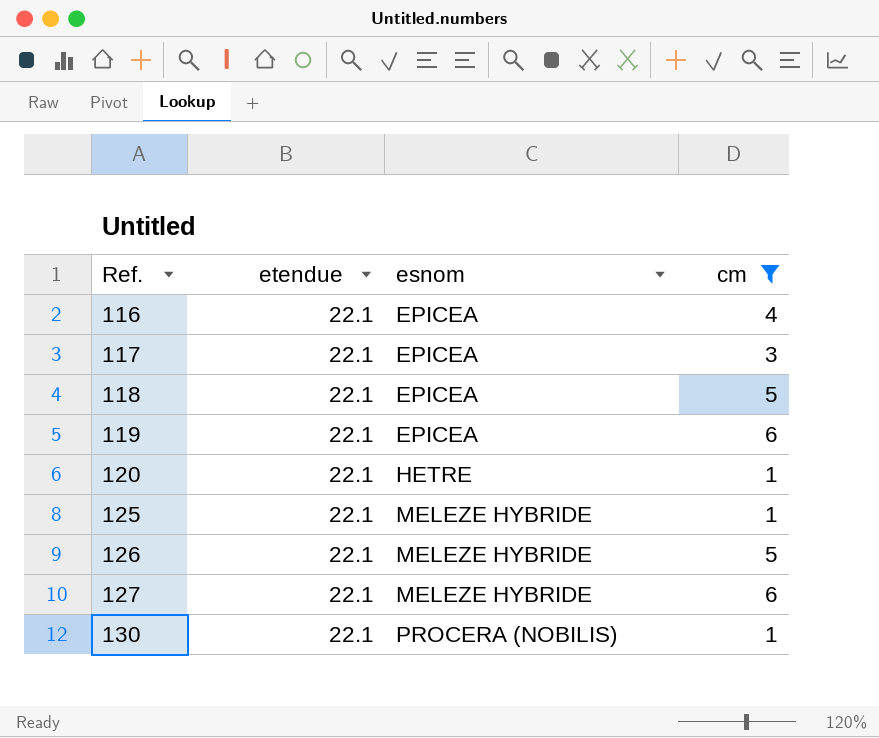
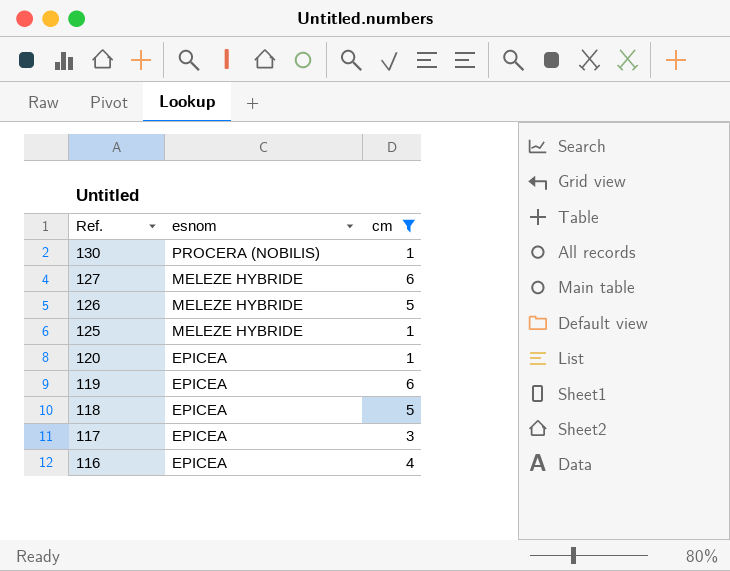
row order: Ref. ascending -> Ref. descending
column etendue | position: 2 -> none
120 | esnom: HETRE -> EPICEA

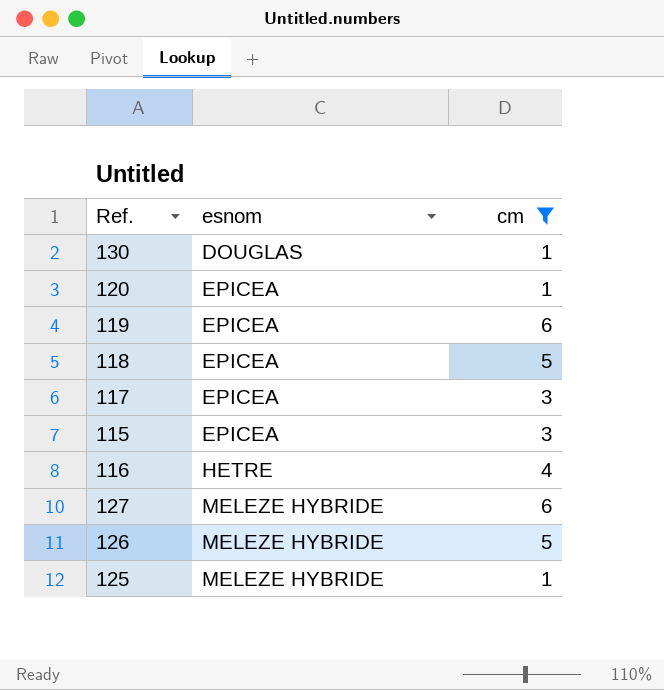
row order: Ref. descending -> esnom ascending
130 | esnom: PROCERA (NOBILIS) -> DOUGLAS
row 115: none -> EPICEA | 3
116 | esnom: EPICEA -> HETRE

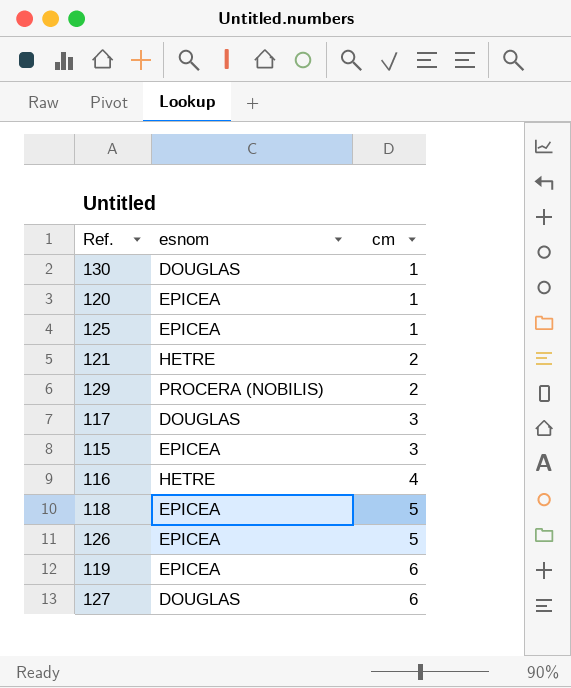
filter: cm != 2 -> none
row order: esnom ascending -> cm ascending
125 | esnom: MELEZE HYBRIDE -> EPICEA
117 | esnom: EPICEA -> DOUGLAS
126 | esnom: MELEZE HYBRIDE -> EPICEA
127 | esnom: MELEZE HYBRIDE -> DOUGLAS

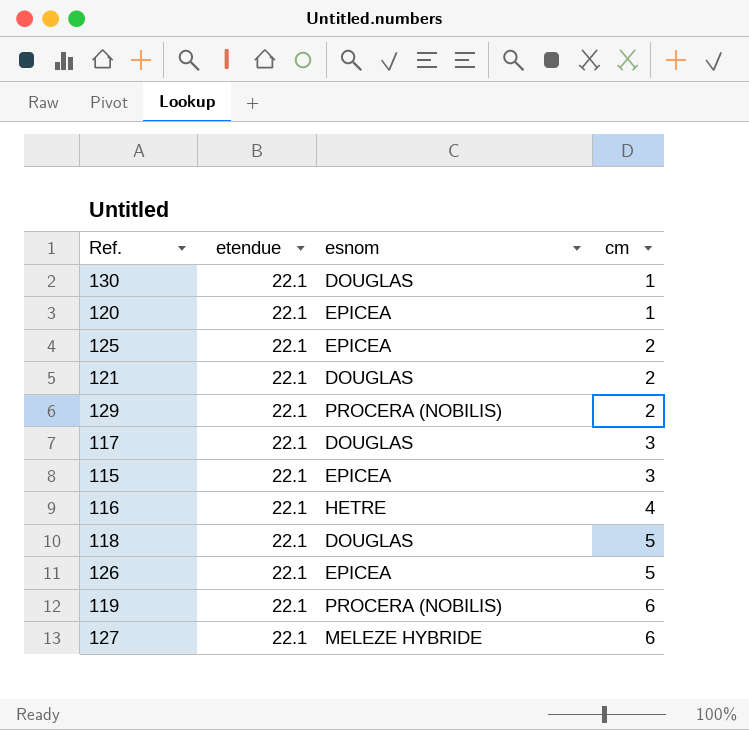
column etendue | position: none -> 2
125 | cm: 1 -> 2
121 | esnom: HETRE -> DOUGLAS
118 | esnom: EPICEA -> DOUGLAS
119 | esnom: EPICEA -> PROCERA (NOBILIS)
127 | esnom: DOUGLAS -> MELEZE HYBRIDE

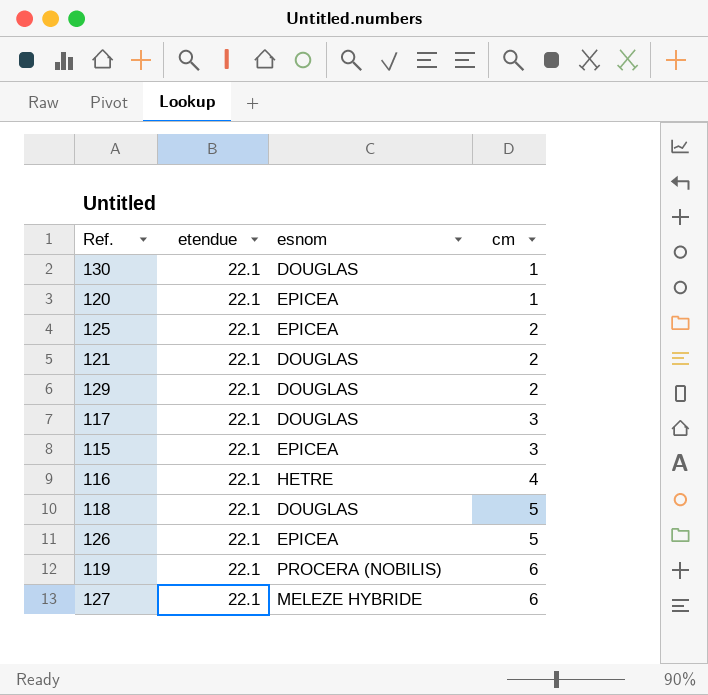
129 | esnom: PROCERA (NOBILIS) -> DOUGLAS

